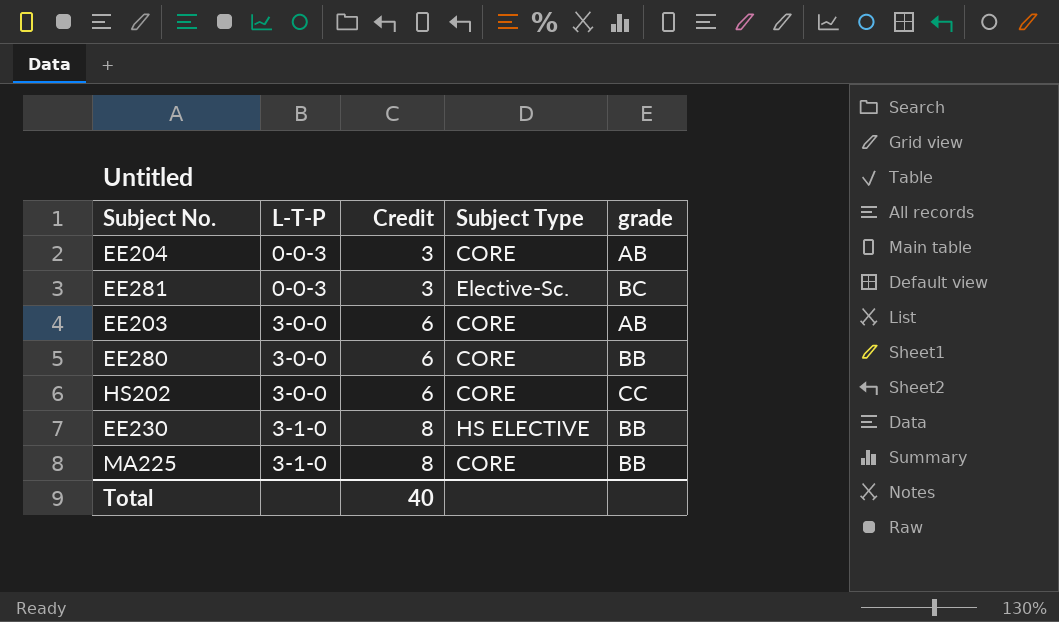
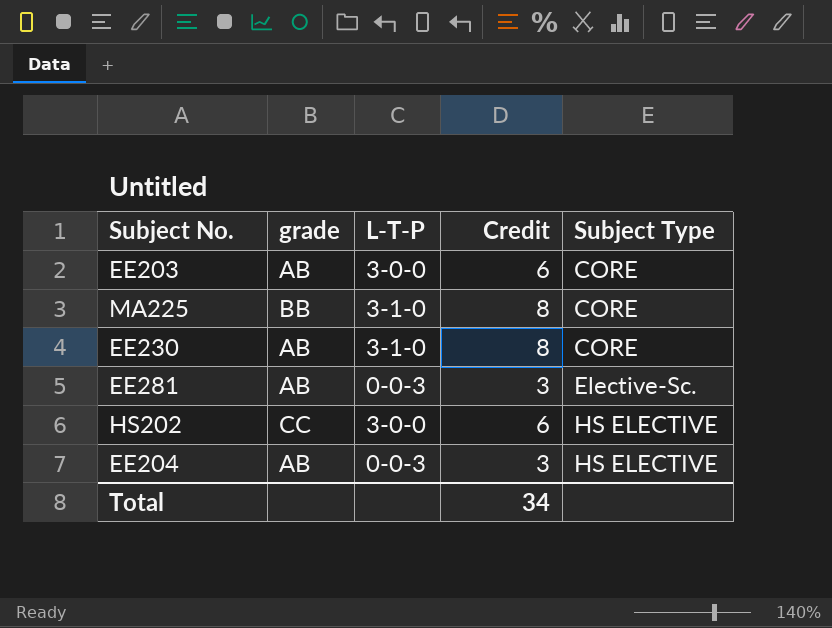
row order: L-T-P ascending -> Subject Type ascending
column grade | position: 5 -> 2
row EE280: 3-0-0 | 6 | CORE | BB -> none
EE230 | grade: BB -> AB
EE230 | Subject Type: HS ELECTIVE -> CORE
EE281 | grade: BC -> AB
HS202 | Subject Type: CORE -> HS ELECTIVE
EE204 | Subject Type: CORE -> HS ELECTIVE
Total | Credit: 40 -> 34

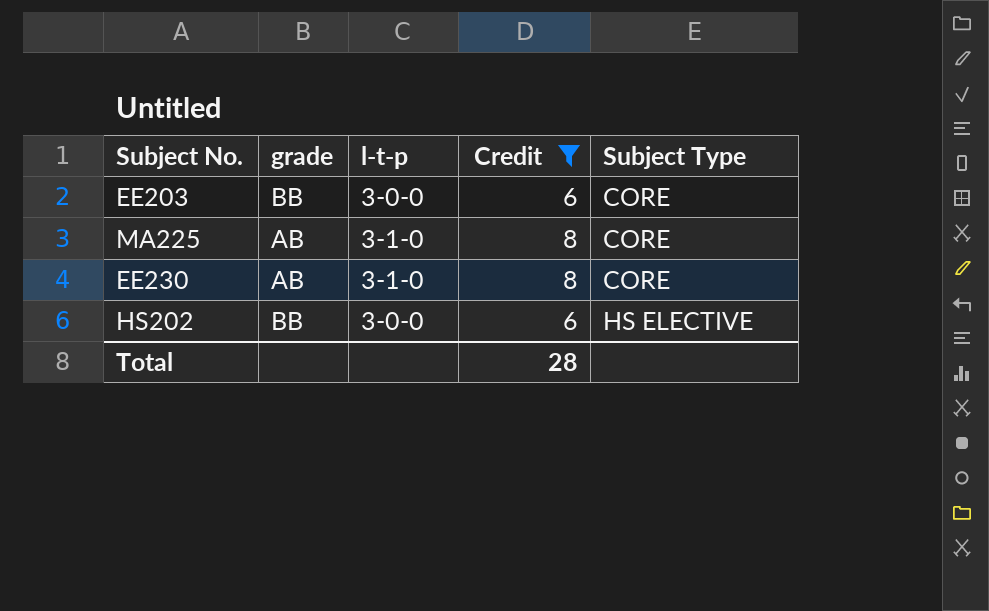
filter: none -> Credit != 3
column name: L-T-P -> l-t-p
EE203 | grade: AB -> BB
MA225 | grade: BB -> AB
HS202 | grade: CC -> BB
Total | Credit: 34 -> 28

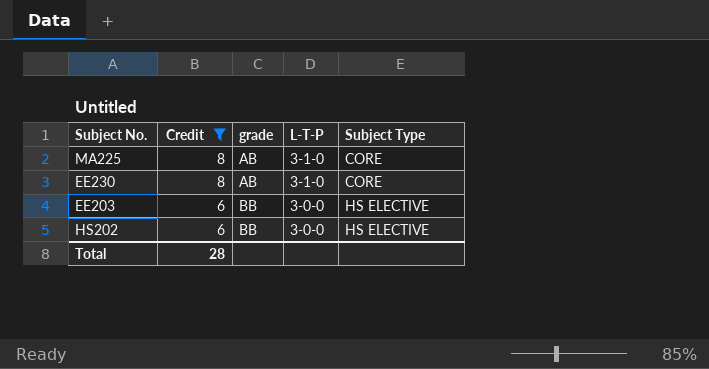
row order: Subject Type ascending -> Credit descending
column Credit | position: 4 -> 2
column name: l-t-p -> L-T-P
EE203 | Subject Type: CORE -> HS ELECTIVE

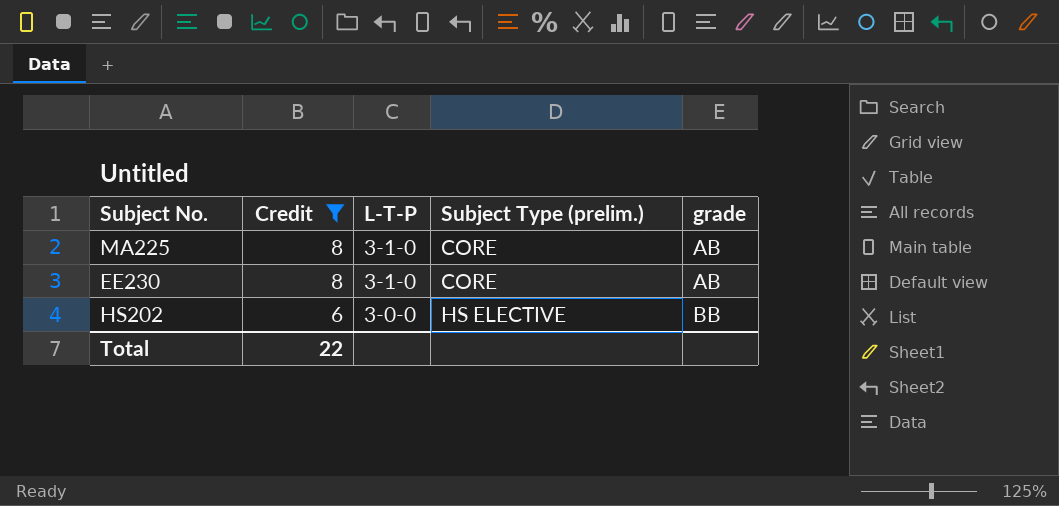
column name: Subject Type -> Subject Type (prelim.)
column grade | position: 3 -> 5
row EE203: 6 | BB | 3-0-0 | HS ELECTIVE -> none
Total | Credit: 28 -> 22

